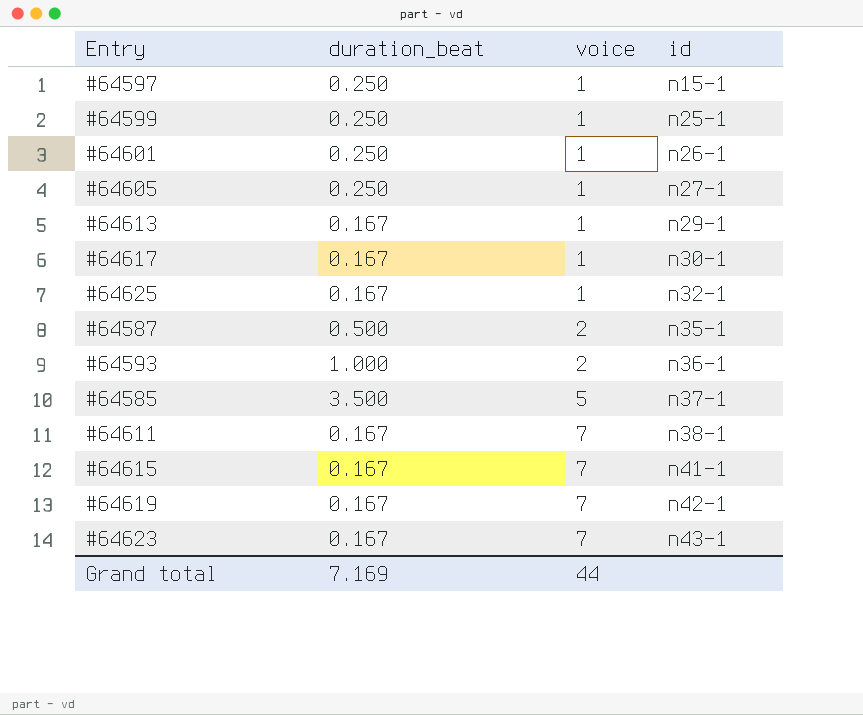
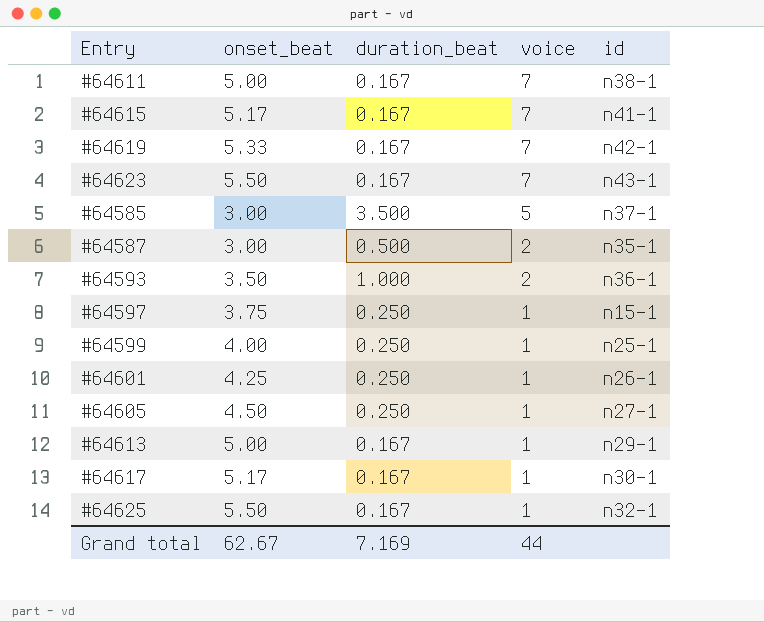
row order: voice ascending -> voice descending
column onset_beat | position: none -> 2

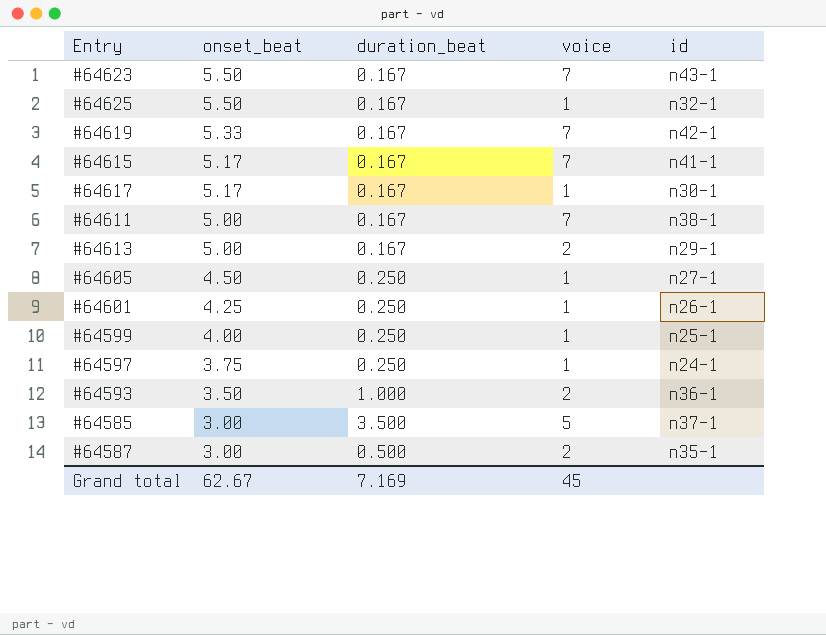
row order: voice descending -> onset_beat descending
#64613 | voice: 1 -> 2
#64597 | id: n15-1 -> n24-1
Grand total | voice: 44 -> 45

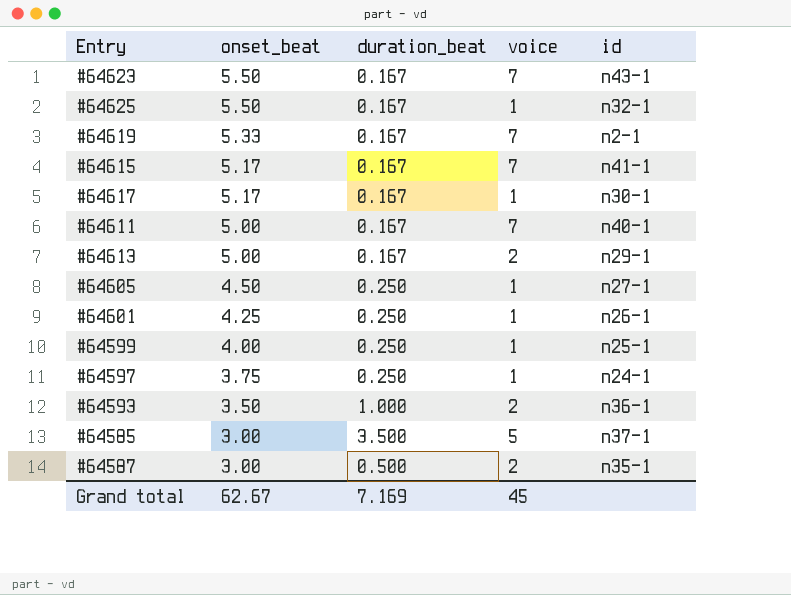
#64619 | id: n42-1 -> n2-1
#64611 | id: n38-1 -> n40-1

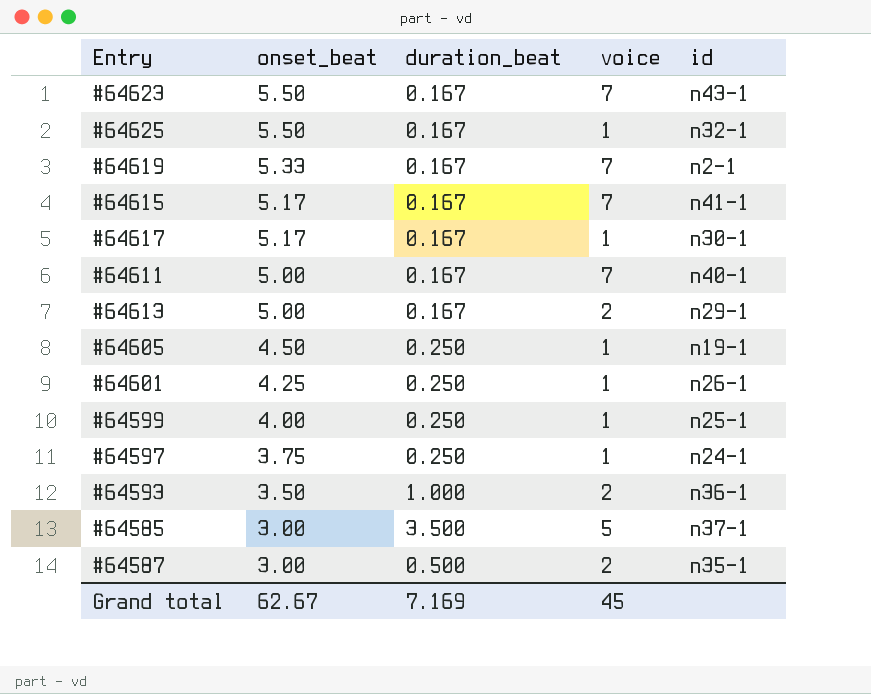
#64605 | id: n27-1 -> n19-1

